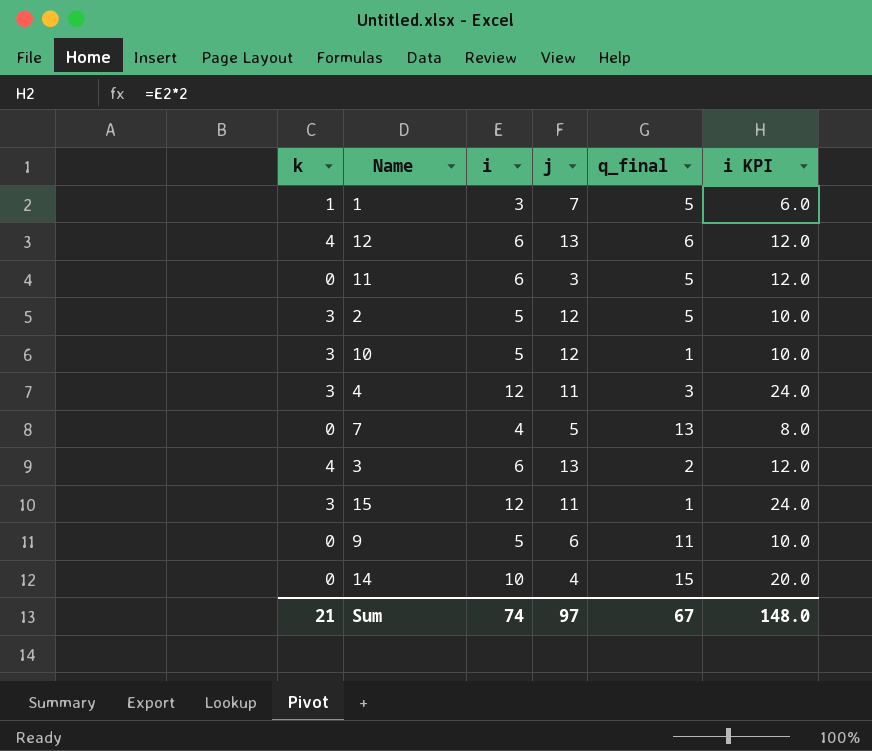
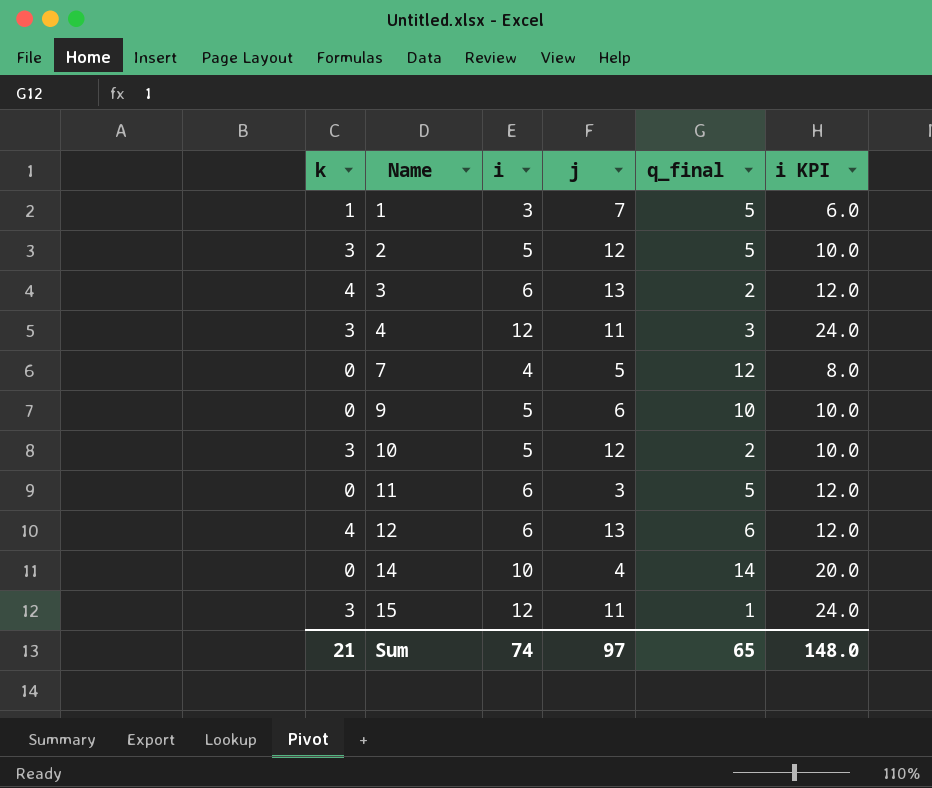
row order: none -> Name ascending
7 | q_final: 13 -> 12
9 | q_final: 11 -> 10
10 | q_final: 1 -> 2
14 | q_final: 15 -> 14
Sum | q_final: 67 -> 65

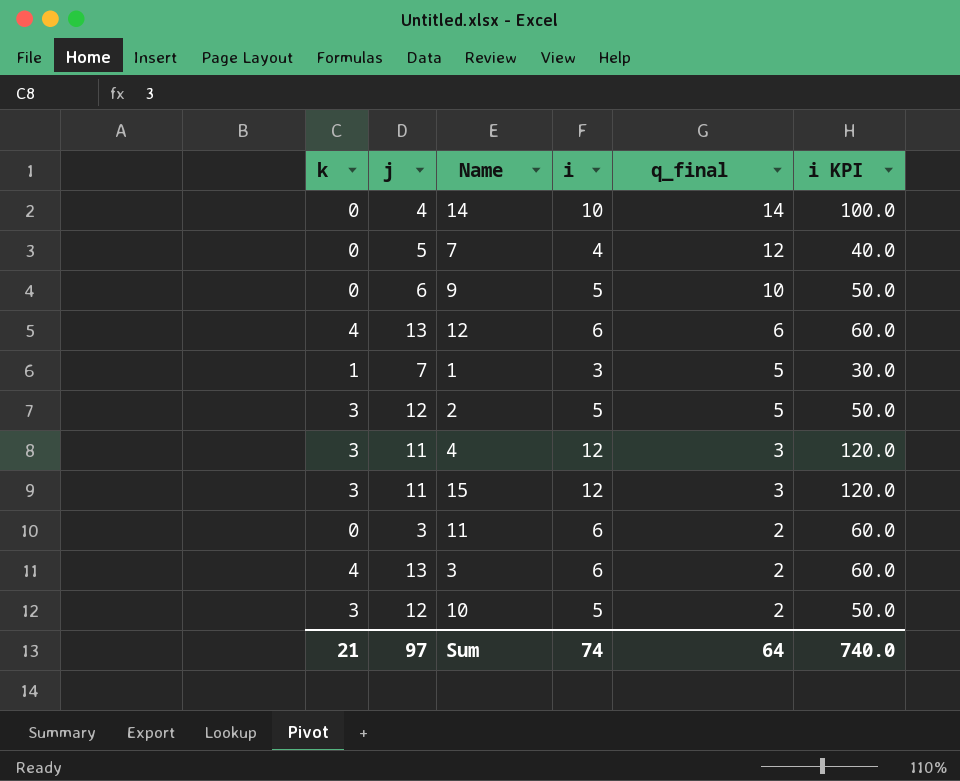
row order: Name ascending -> q_final descending
column j | position: 4 -> 2
column i KPI | formula: [i] * 2 -> [i] * 10
15 | q_final: 1 -> 3
11 | q_final: 5 -> 2
Sum | q_final: 65 -> 64
Sum | i KPI: 148.0 -> 740.0

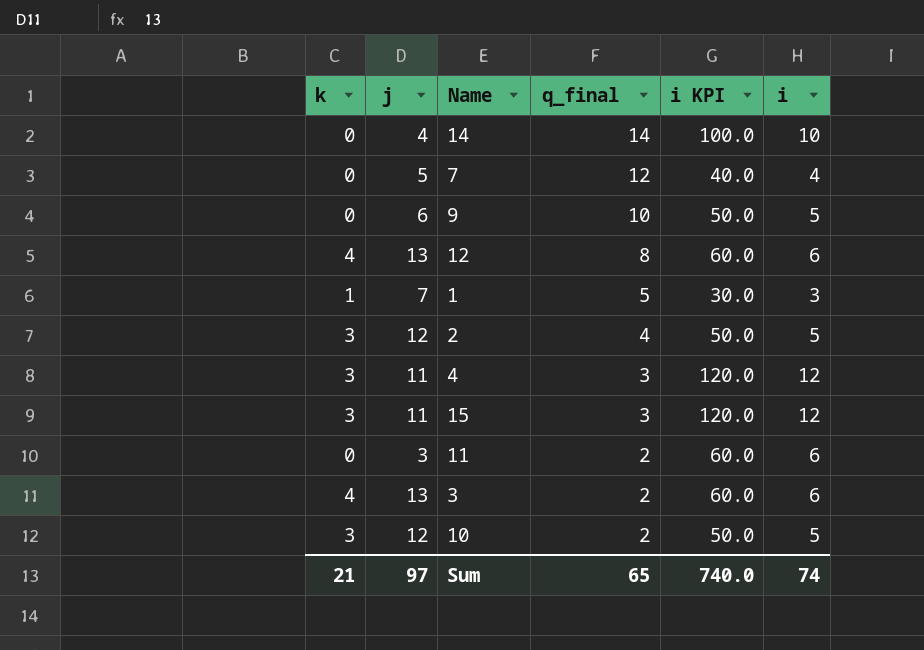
column i | position: 4 -> 6
12 | q_final: 6 -> 8
2 | q_final: 5 -> 4
Sum | q_final: 64 -> 65

